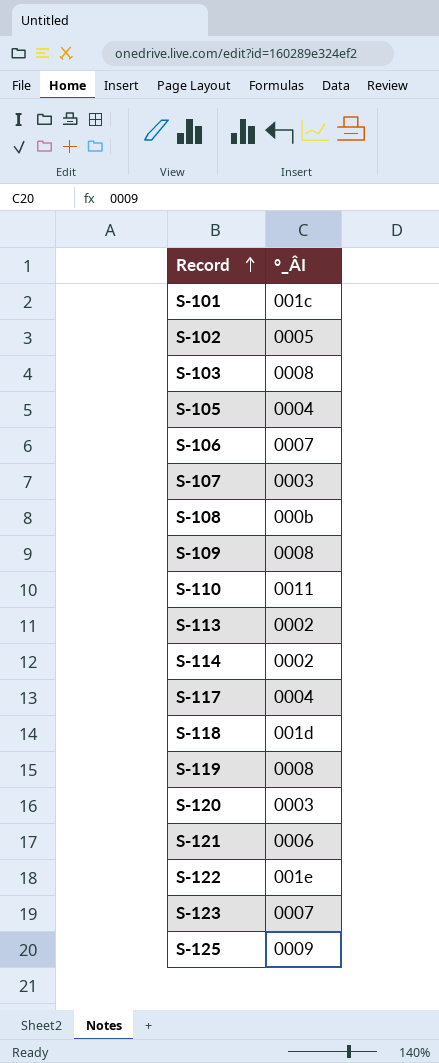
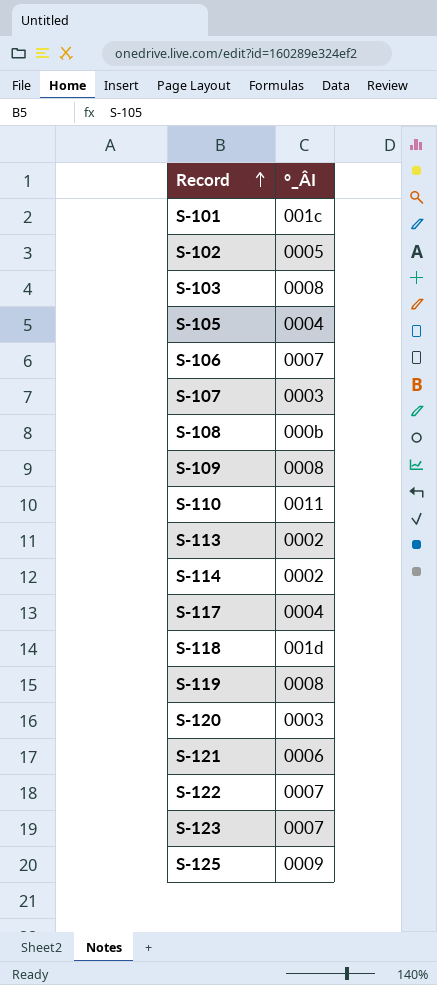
S-122 | °_ÂI: 001e -> 0007

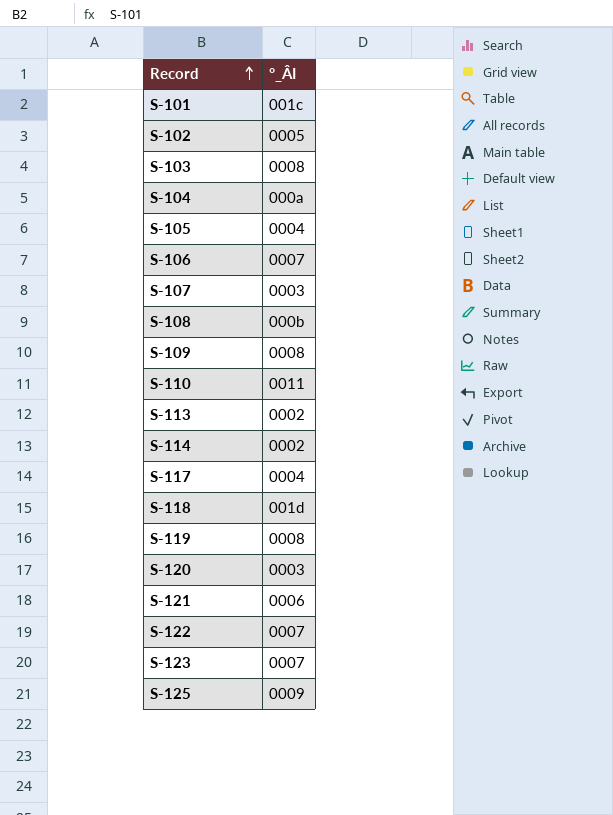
row S-104: none -> 000a

